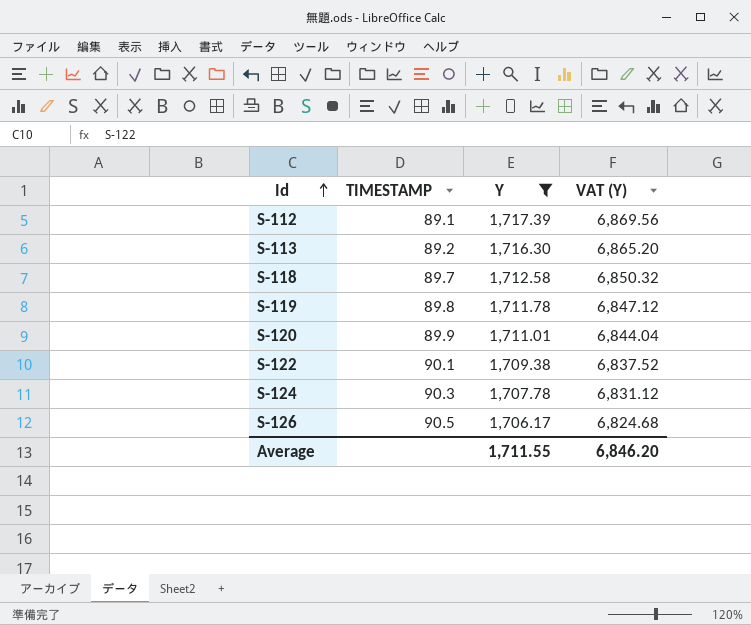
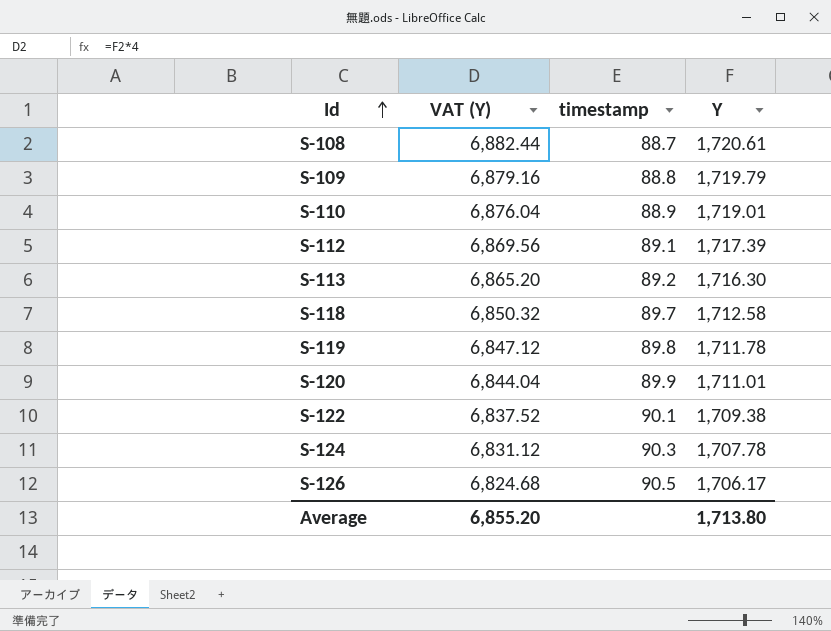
filter: Y <= 1,717.39 -> none
column VAT (Y) | position: 4 -> 2
column name: TIMESTAMP -> timestamp
Average | VAT (Y): 6,846.20 -> 6,855.20
Average | Y: 1,711.55 -> 1,713.80

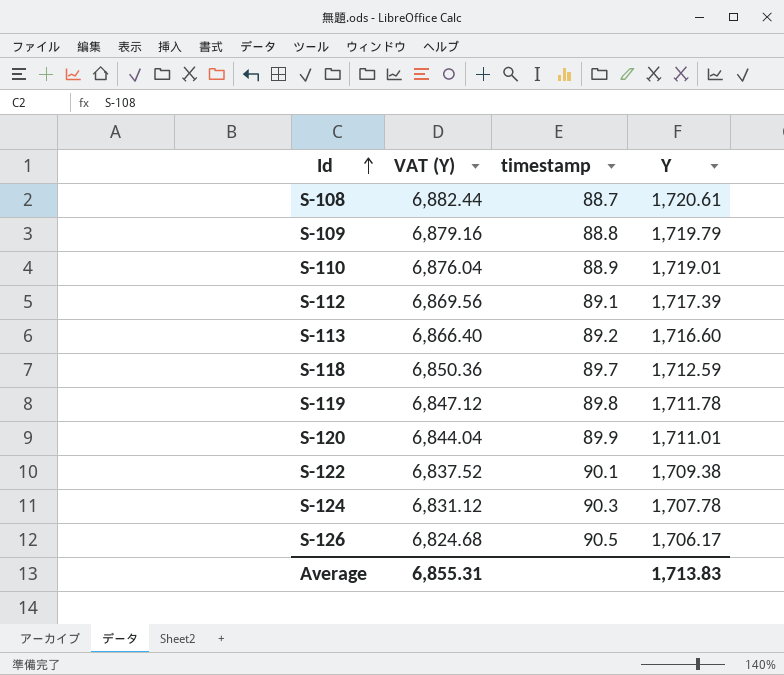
S-113 | VAT (Y): 6,865.20 -> 6,866.40
S-113 | Y: 1,716.30 -> 1,716.60
S-118 | VAT (Y): 6,850.32 -> 6,850.36
S-118 | Y: 1,712.58 -> 1,712.59
Average | VAT (Y): 6,855.20 -> 6,855.31
Average | Y: 1,713.80 -> 1,713.83

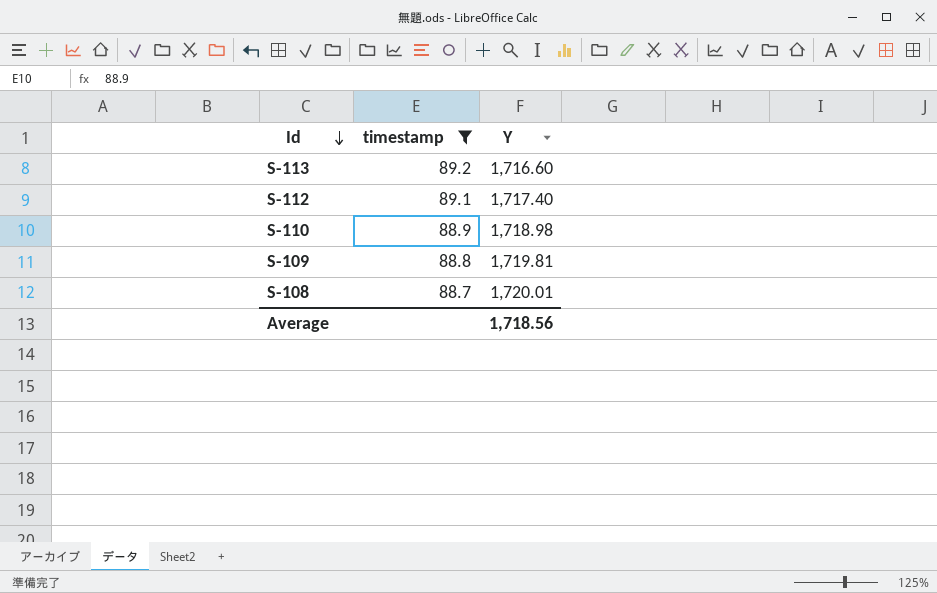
filter: none -> timestamp <= 89.2
row order: Id ascending -> Id descending
column VAT (Y) | formula: [Y] * 4 -> none
S-112 | Y: 1,717.39 -> 1,717.40
S-110 | Y: 1,719.01 -> 1,718.98
S-109 | Y: 1,719.79 -> 1,719.81
S-108 | Y: 1,720.61 -> 1,720.01
Average | Y: 1,713.83 -> 1,718.56

